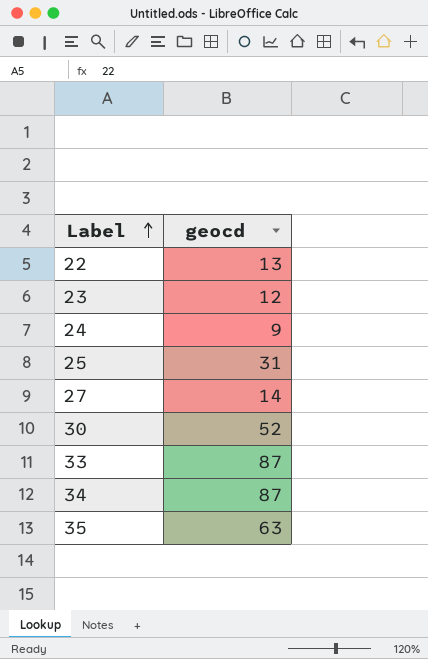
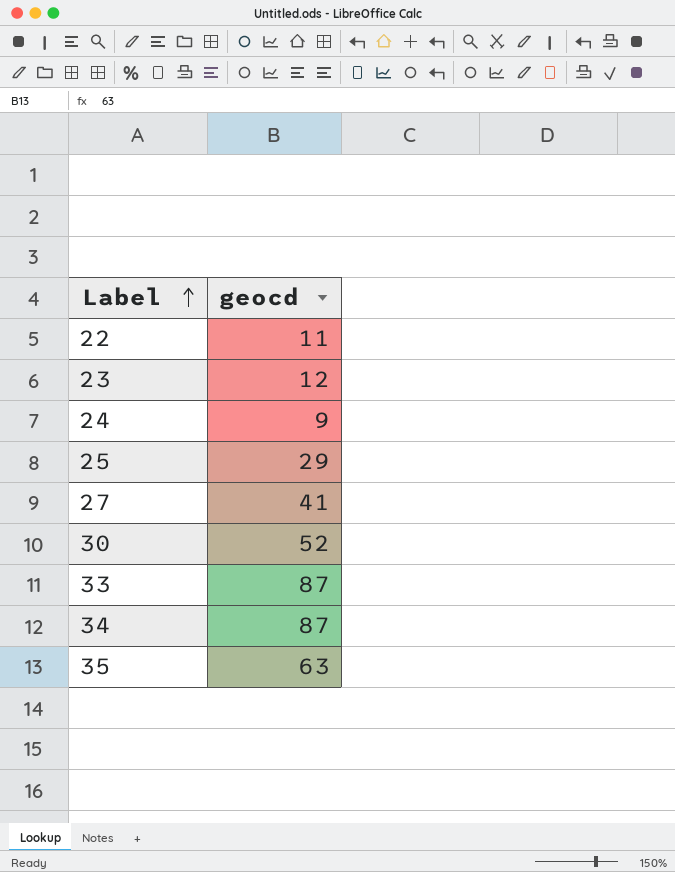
22 | geocd: 13 -> 11
25 | geocd: 31 -> 29
27 | geocd: 14 -> 41

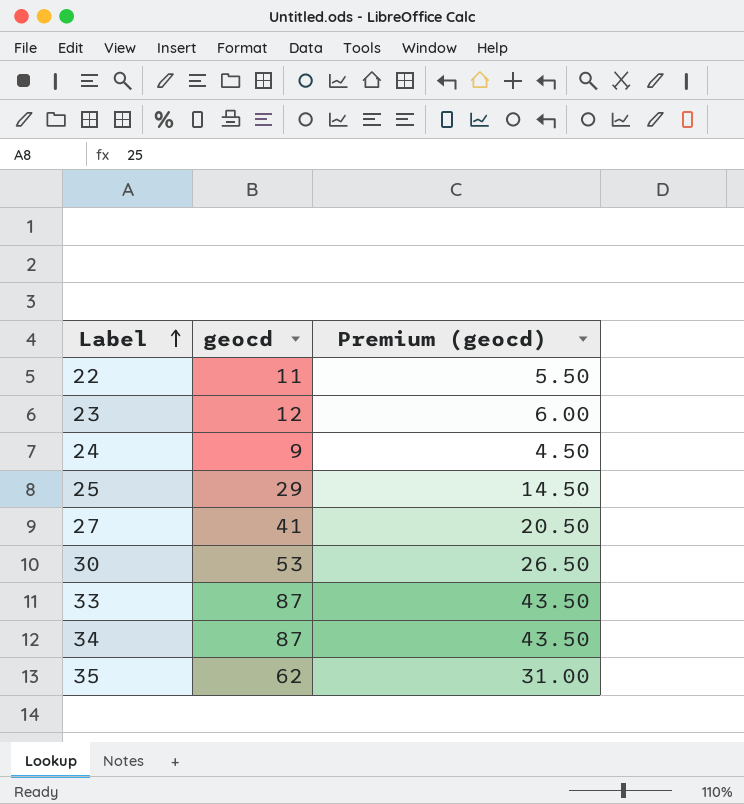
column Premium (geocd) | formula: none -> [geocd] * 0.5
30 | geocd: 52 -> 53
35 | geocd: 63 -> 62

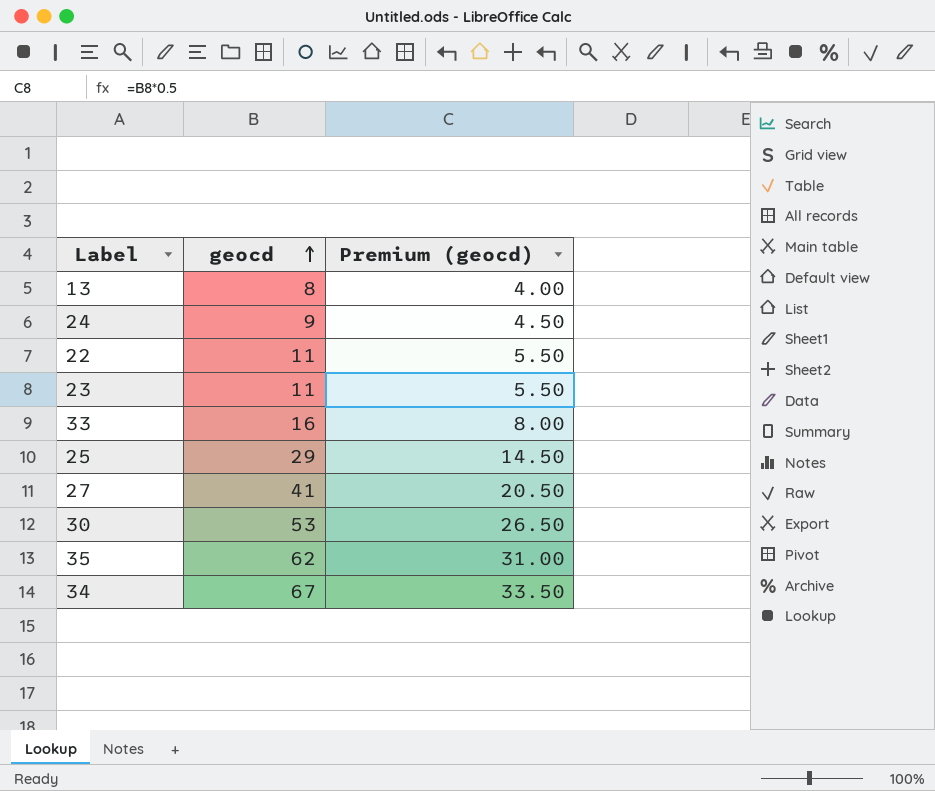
row order: Label ascending -> geocd ascending
row 13: none -> 8 | 4.00
23 | geocd: 12 -> 11
23 | Premium (geocd): 6.00 -> 5.50
33 | geocd: 87 -> 16
33 | Premium (geocd): 43.50 -> 8.00
34 | geocd: 87 -> 67
34 | Premium (geocd): 43.50 -> 33.50

